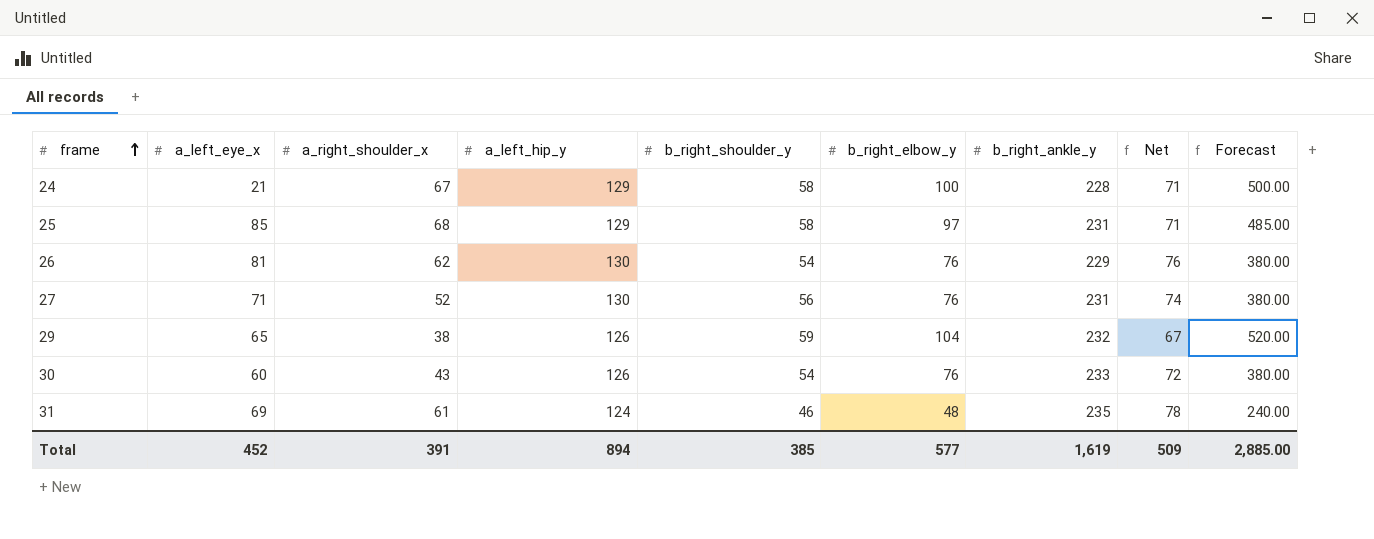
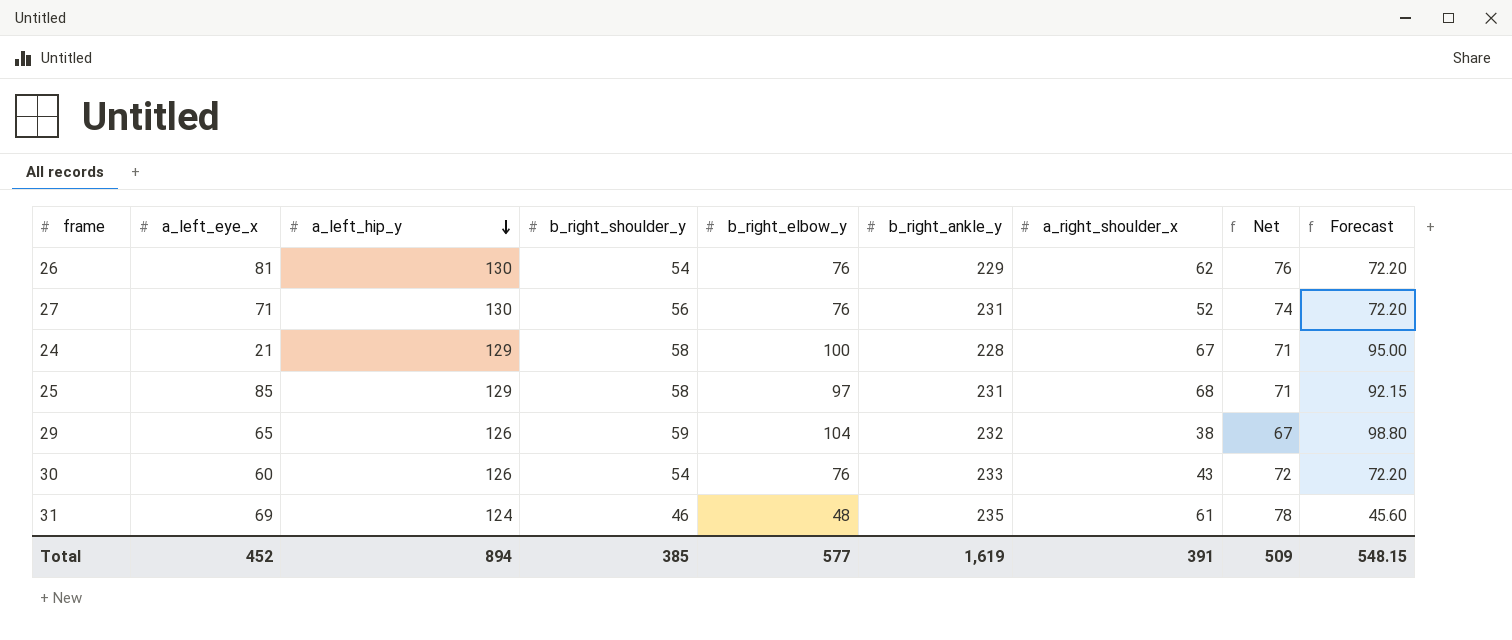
row order: frame ascending -> a_left_hip_y descending
column a_right_shoulder_x | position: 3 -> 7
column Forecast | formula: [b_right_elbow_y] * 5 -> [b_right_elbow_y] * 0.95
Total | Forecast: 2,885.00 -> 548.15

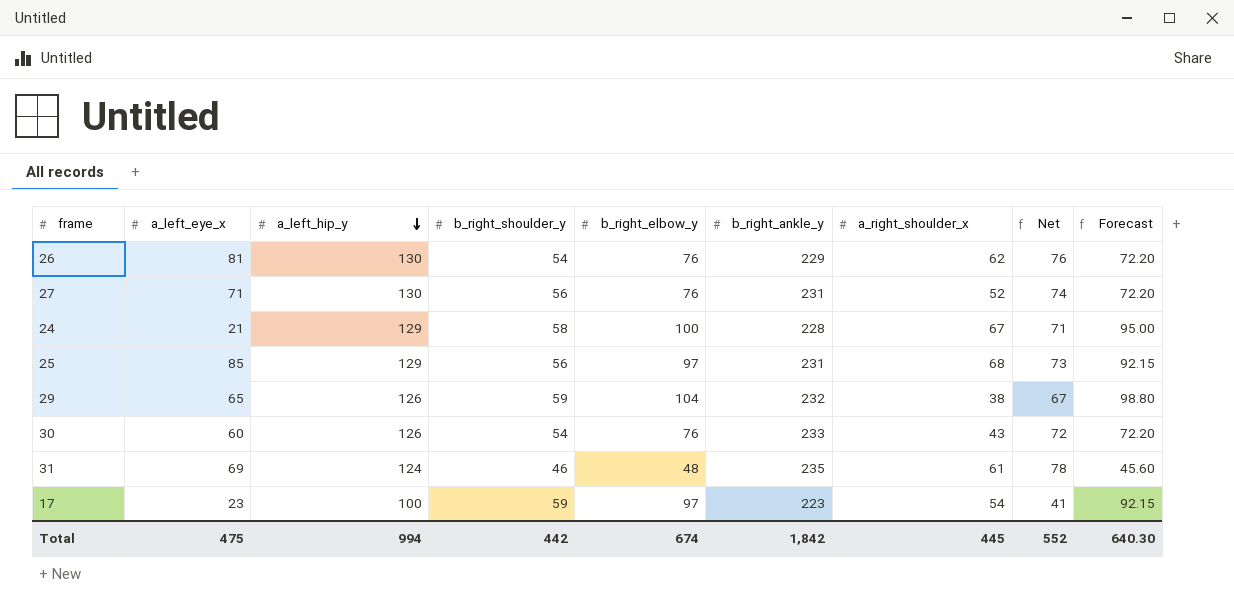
25 | b_right_shoulder_y: 58 -> 56
25 | Net: 71 -> 73
row 17: none -> 23 | 100 | 59 | 97 | 223 | 54 | 41 | 92.15
Total | a_left_eye_x: 452 -> 475
Total | a_left_hip_y: 894 -> 994
Total | b_right_shoulder_y: 385 -> 442
Total | b_right_elbow_y: 577 -> 674
Total | b_right_ankle_y: 1,619 -> 1,842
Total | a_right_shoulder_x: 391 -> 445
Total | Net: 509 -> 552
Total | Forecast: 548.15 -> 640.30

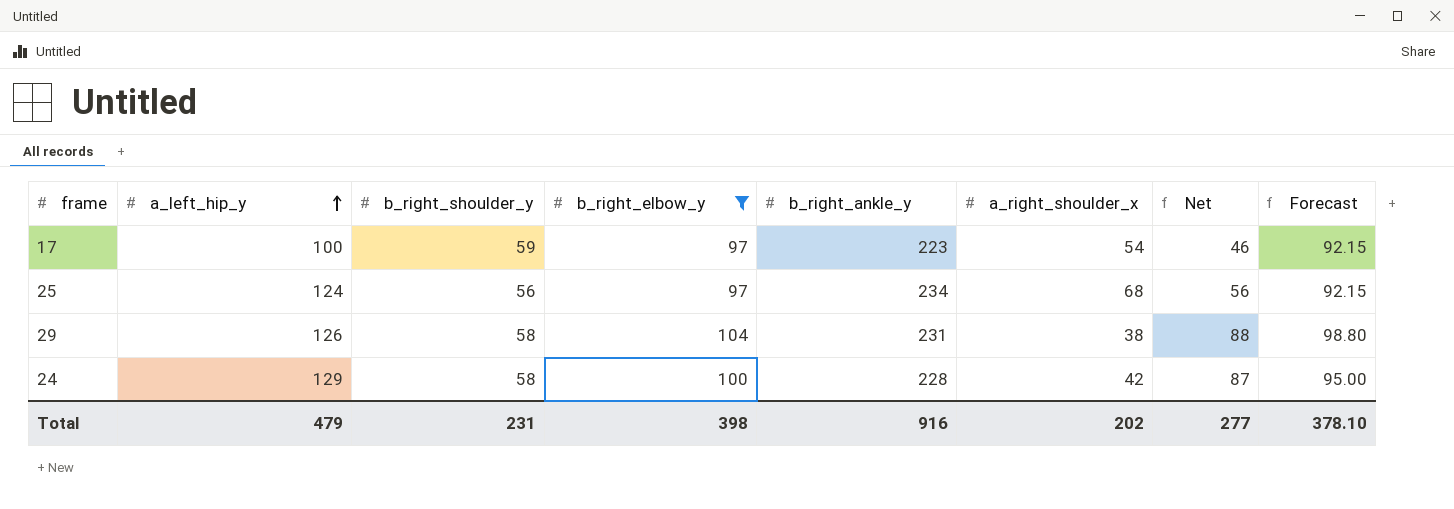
filter: none -> b_right_elbow_y >= 97
row order: a_left_hip_y descending -> a_left_hip_y ascending
column a_left_eye_x | position: 2 -> none
column Net | formula: [a_left_hip_y] - [b_right_shoulder_y] -> [a_left_hip_y] - [a_right_shoulder_x]
25 | a_left_hip_y: 129 -> 124
25 | b_right_ankle_y: 231 -> 234
29 | b_right_shoulder_y: 59 -> 58
29 | b_right_ankle_y: 232 -> 231
24 | a_right_shoulder_x: 67 -> 42
Total | a_left_hip_y: 994 -> 479
Total | b_right_shoulder_y: 442 -> 231
Total | b_right_elbow_y: 674 -> 398
Total | b_right_ankle_y: 1,842 -> 916
Total | a_right_shoulder_x: 445 -> 202
Total | Net: 552 -> 277
Total | Forecast: 640.30 -> 378.10

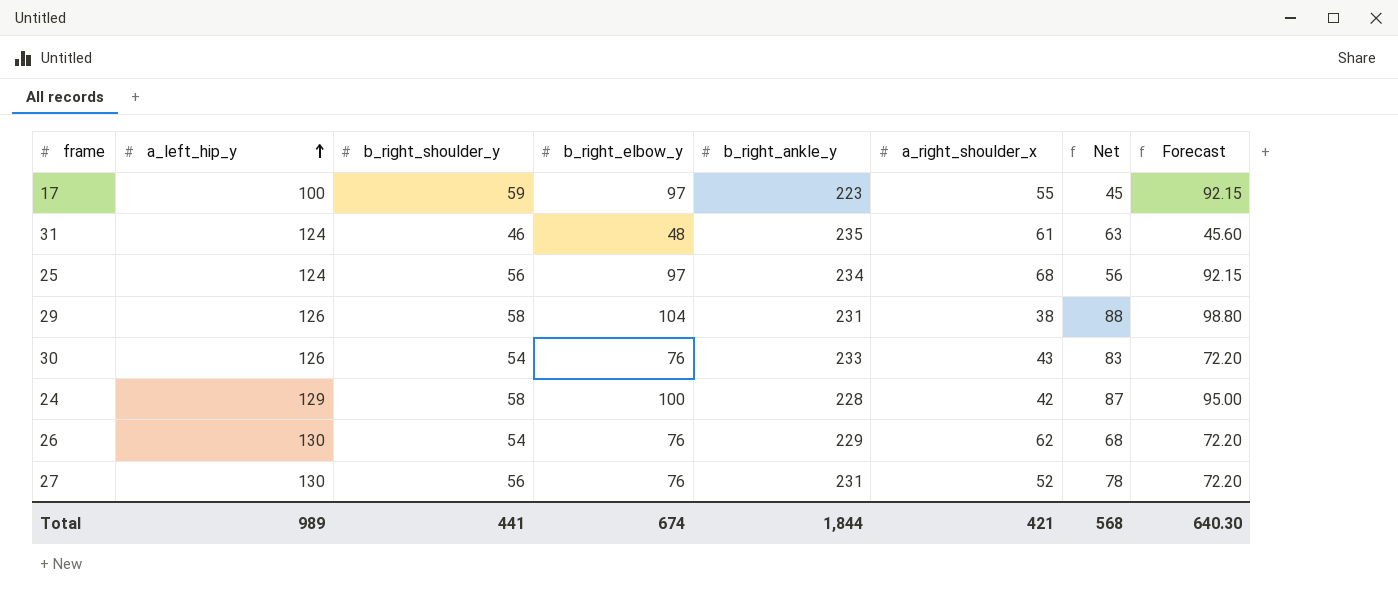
filter: b_right_elbow_y >= 97 -> none
17 | a_right_shoulder_x: 54 -> 55
17 | Net: 46 -> 45
Total | a_left_hip_y: 479 -> 989
Total | b_right_shoulder_y: 231 -> 441
Total | b_right_elbow_y: 398 -> 674
Total | b_right_ankle_y: 916 -> 1,844
Total | a_right_shoulder_x: 202 -> 421
Total | Net: 277 -> 568
Total | Forecast: 378.10 -> 640.30

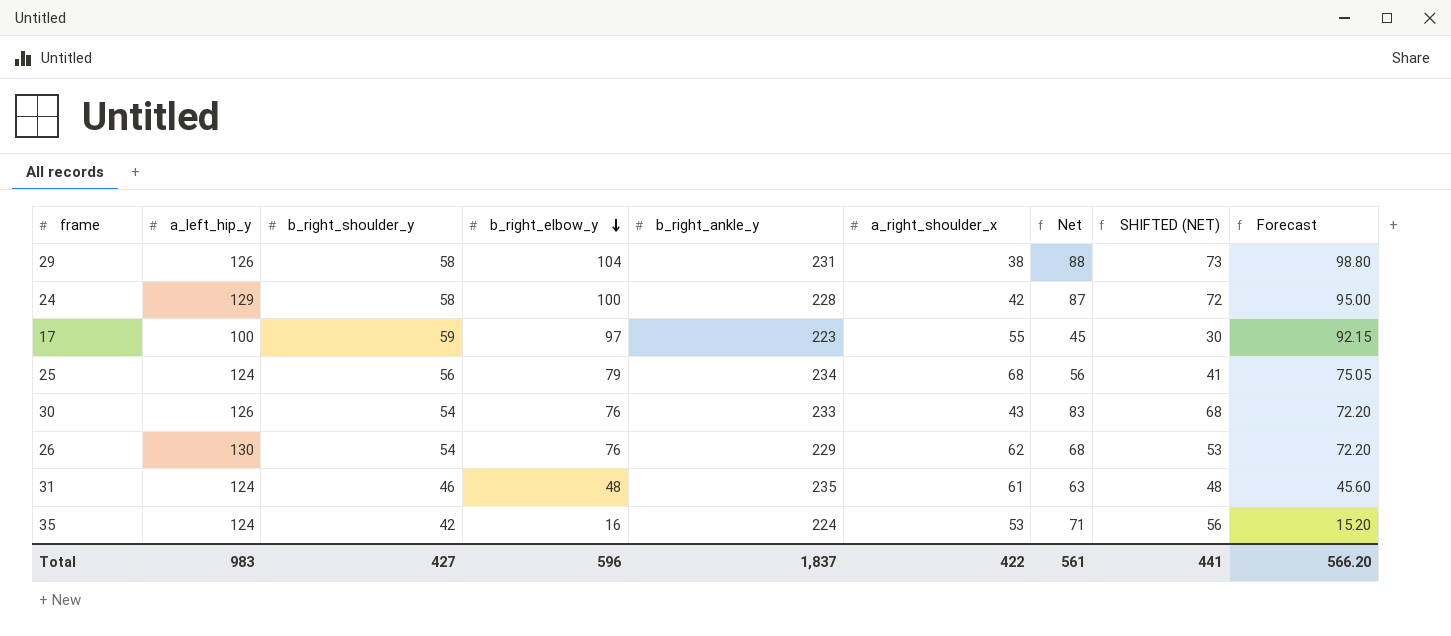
row order: a_left_hip_y ascending -> b_right_elbow_y descending
column SHIFTED (NET) | formula: none -> [Net] - 15
row 27: 130 | 56 | 76 | 231 | 52 | 78 | 72.20 -> none
25 | b_right_elbow_y: 97 -> 79
25 | Forecast: 92.15 -> 75.05
row 35: none -> 124 | 42 | 16 | 224 | 53 | 71 | 56 | 15.20
Total | a_left_hip_y: 989 -> 983
Total | b_right_shoulder_y: 441 -> 427
Total | b_right_elbow_y: 674 -> 596
Total | b_right_ankle_y: 1,844 -> 1,837
Total | a_right_shoulder_x: 421 -> 422
Total | Net: 568 -> 561
Total | Forecast: 640.30 -> 566.20

